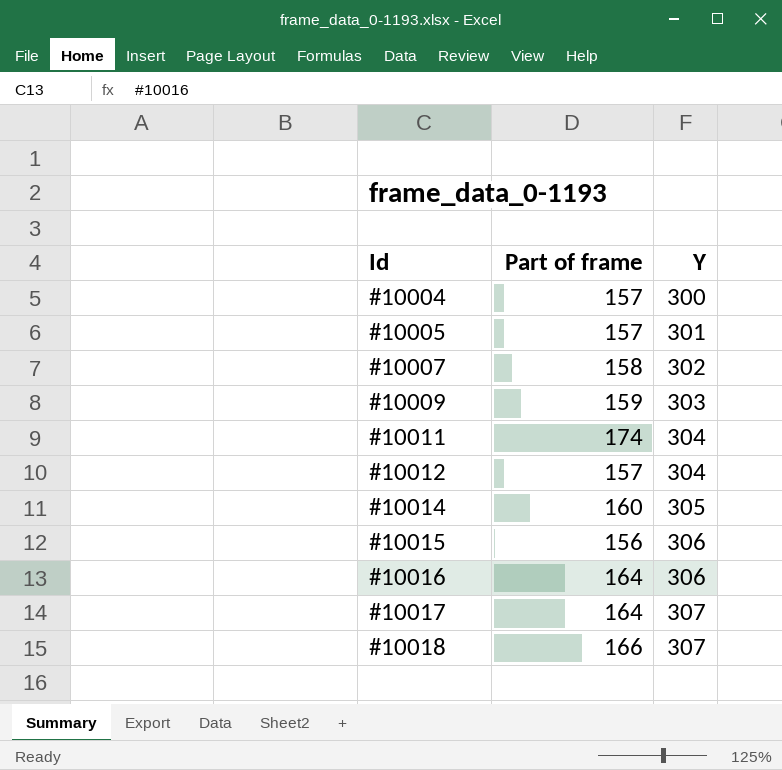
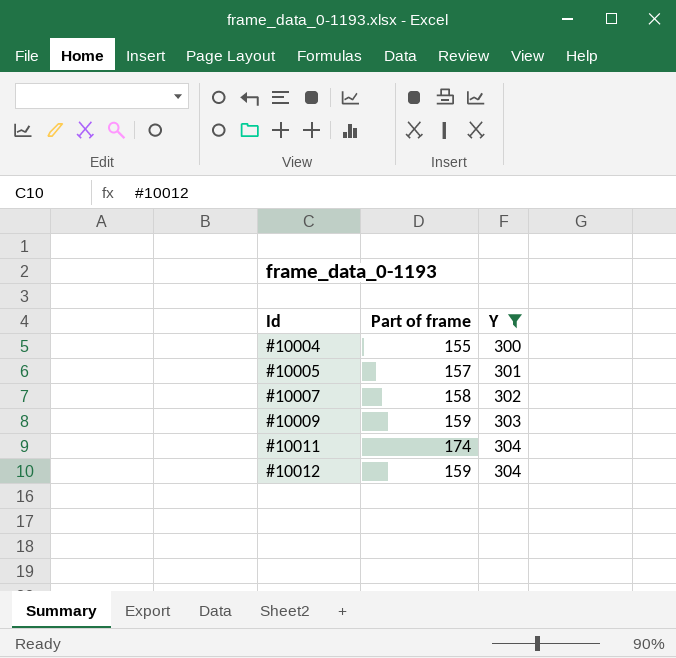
filter: none -> Y <= 304
#10004 | Part of frame: 157 -> 155
#10012 | Part of frame: 157 -> 159

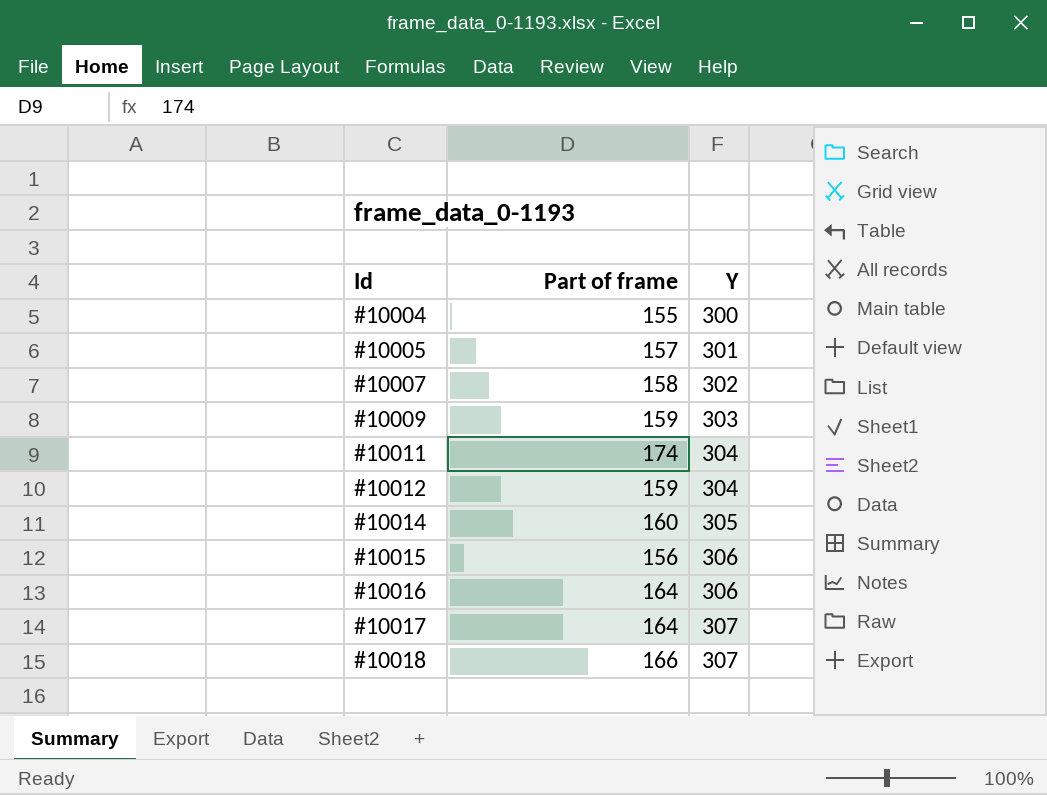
filter: Y <= 304 -> none

